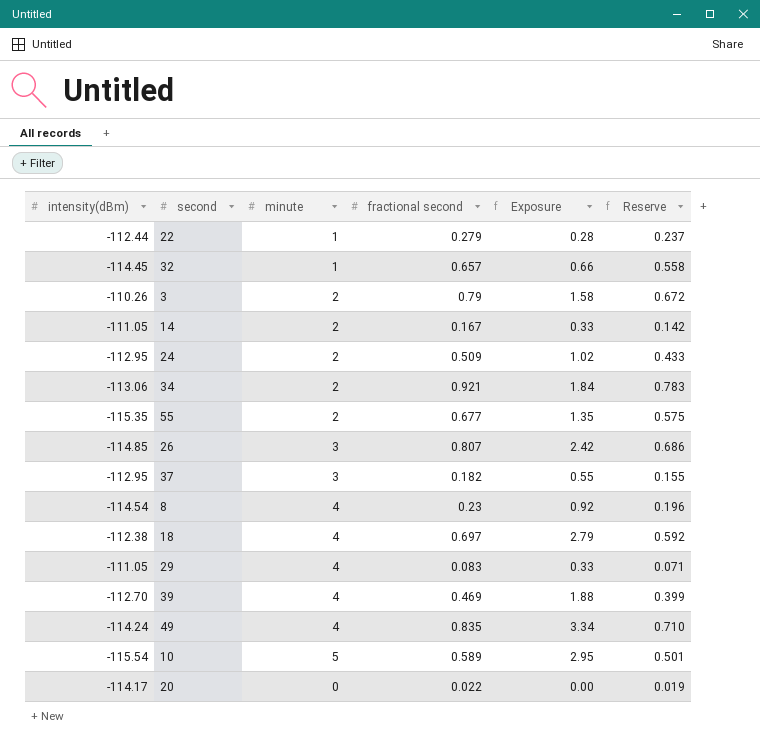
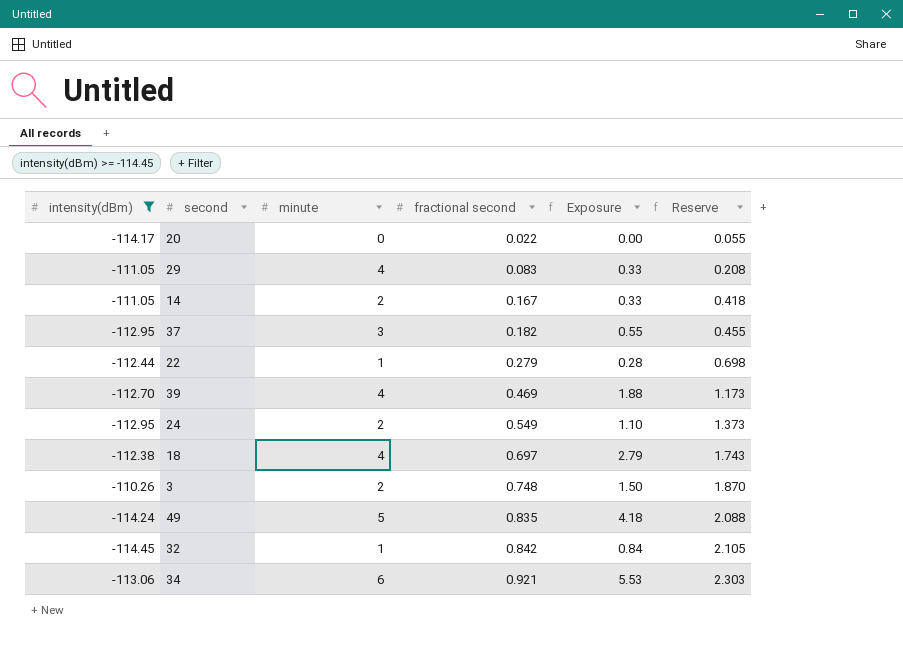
filter: none -> intensity(dBm) >= -114.45
row order: none -> fractional second ascending
column Reserve | formula: [fractional second] * 0.85 -> [fractional second] * 2.5
24 | fractional second: 0.509 -> 0.549
24 | Exposure: 1.02 -> 1.10
3 | fractional second: 0.79 -> 0.748
3 | Exposure: 1.58 -> 1.50
49 | minute: 4 -> 5
49 | Exposure: 3.34 -> 4.18
32 | fractional second: 0.657 -> 0.842
32 | Exposure: 0.66 -> 0.84
34 | minute: 2 -> 6
34 | Exposure: 1.84 -> 5.53

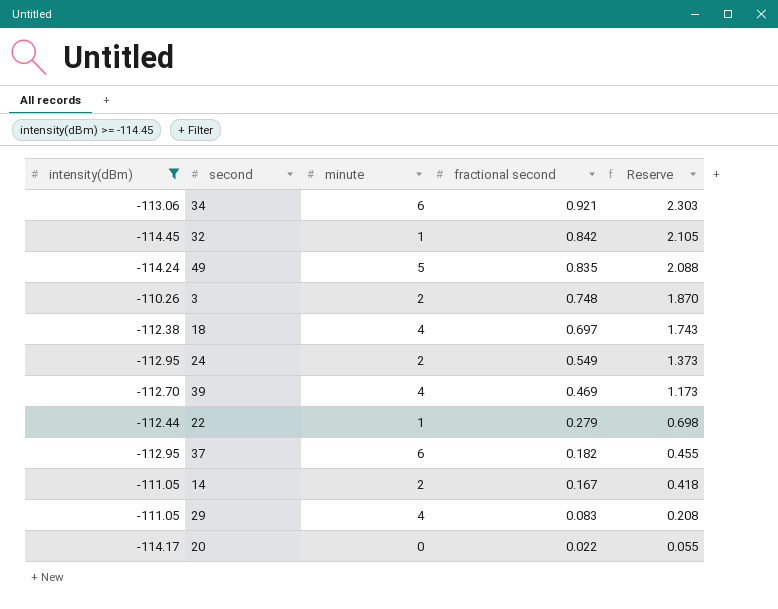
row order: fractional second ascending -> fractional second descending
column Exposure | formula: [minute] * [fractional second] -> none
37 | minute: 3 -> 6

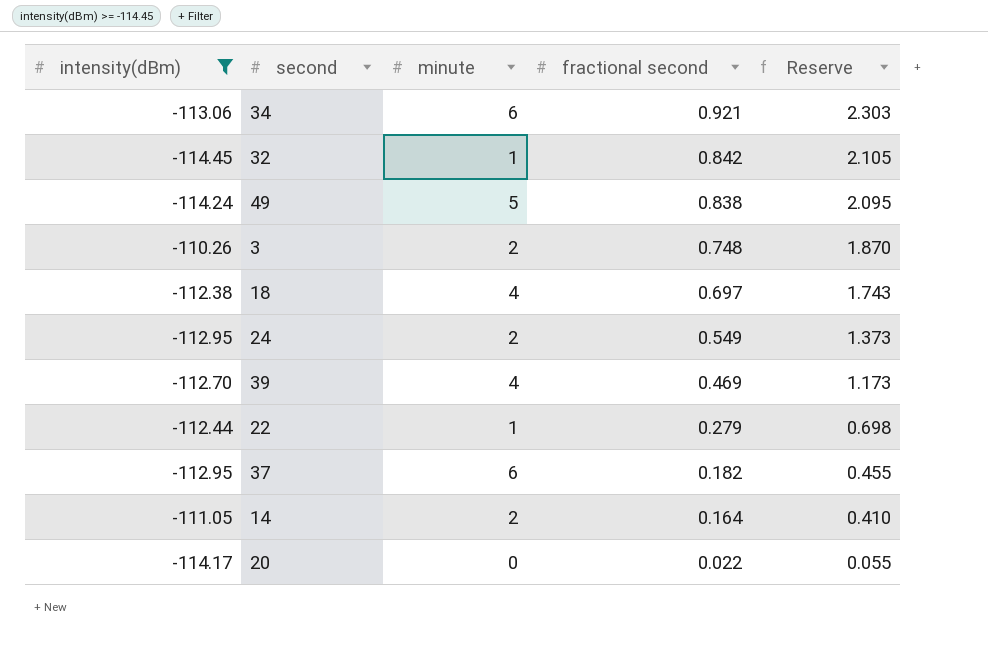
row 29: -111.05 | 4 | 0.083 | 0.208 -> none
49 | fractional second: 0.835 -> 0.838
49 | Reserve: 2.088 -> 2.095
14 | fractional second: 0.167 -> 0.164
14 | Reserve: 0.418 -> 0.410

